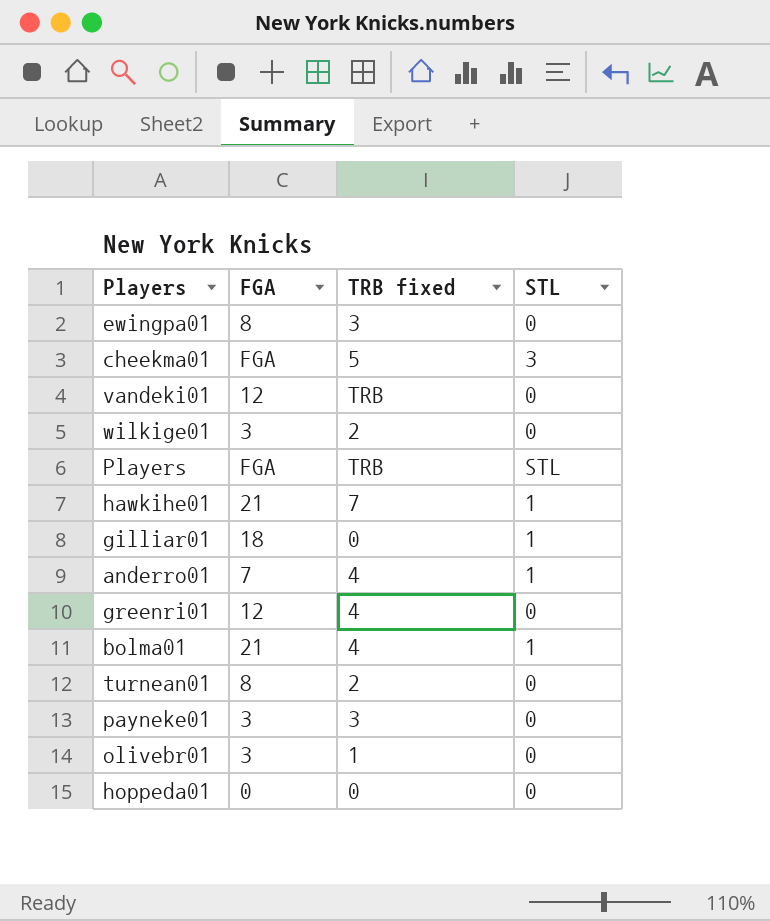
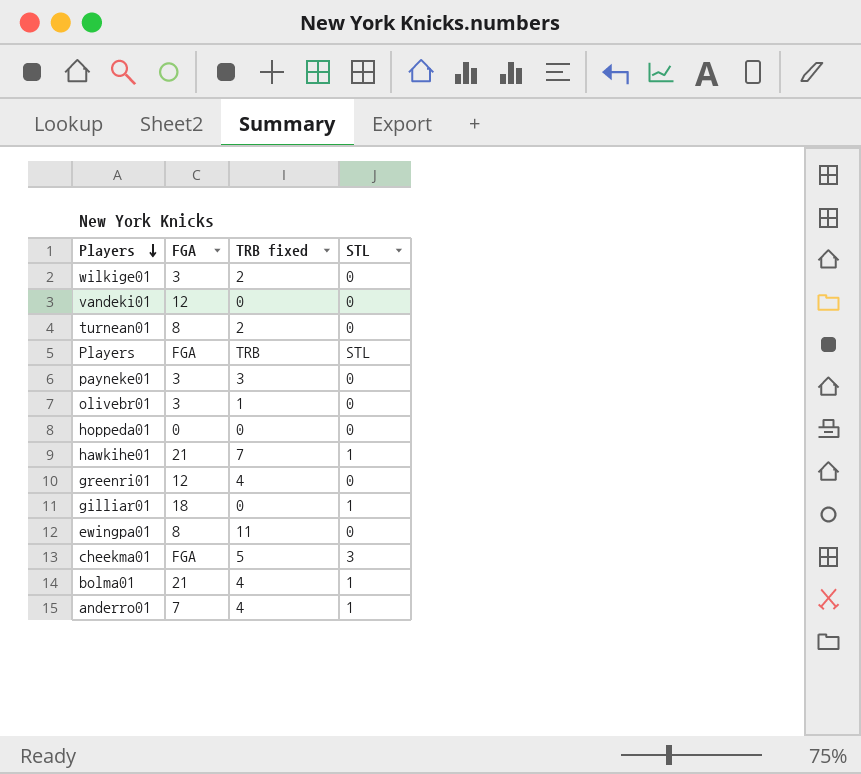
row order: none -> Players descending
vandeki01 | TRB fixed: TRB -> 0
ewingpa01 | TRB fixed: 3 -> 11

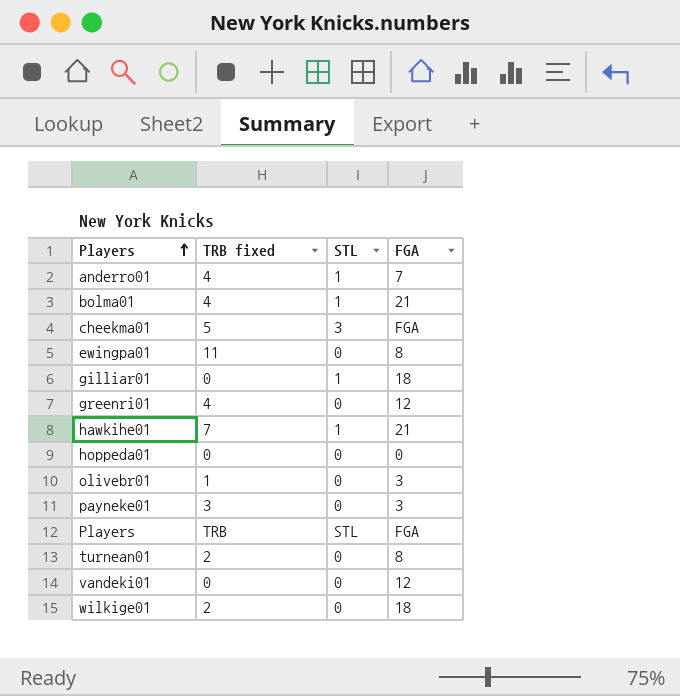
row order: Players descending -> Players ascending
column FGA | position: 2 -> 4
wilkige01 | FGA: 3 -> 18

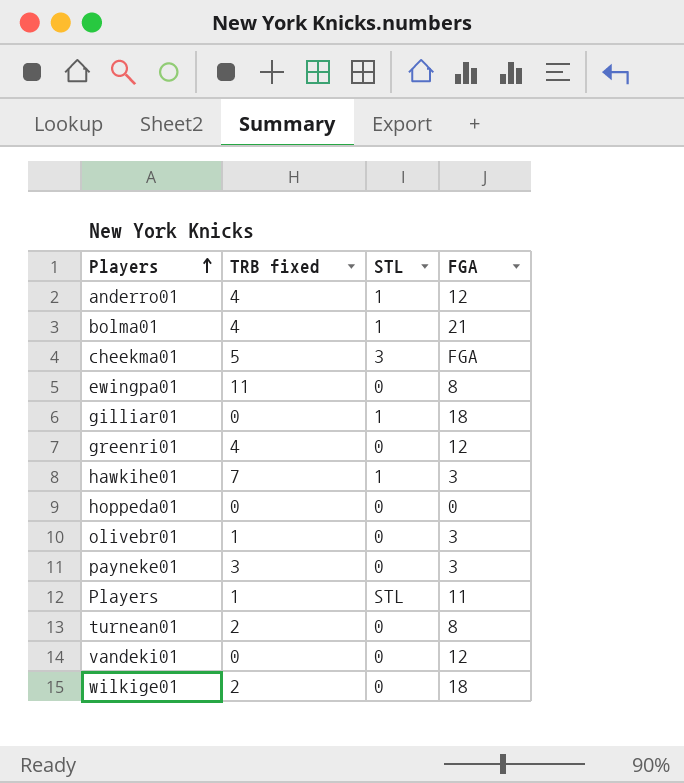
anderro01 | FGA: 7 -> 12
hawkihe01 | FGA: 21 -> 3
Players | TRB fixed: TRB -> 1
Players | FGA: FGA -> 11

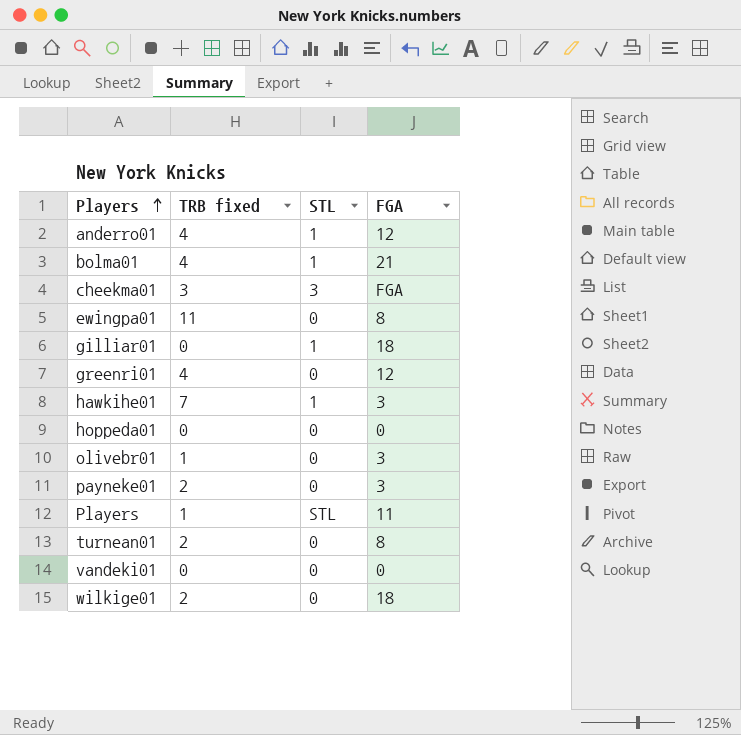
cheekma01 | TRB fixed: 5 -> 3
payneke01 | TRB fixed: 3 -> 2
vandeki01 | FGA: 12 -> 0

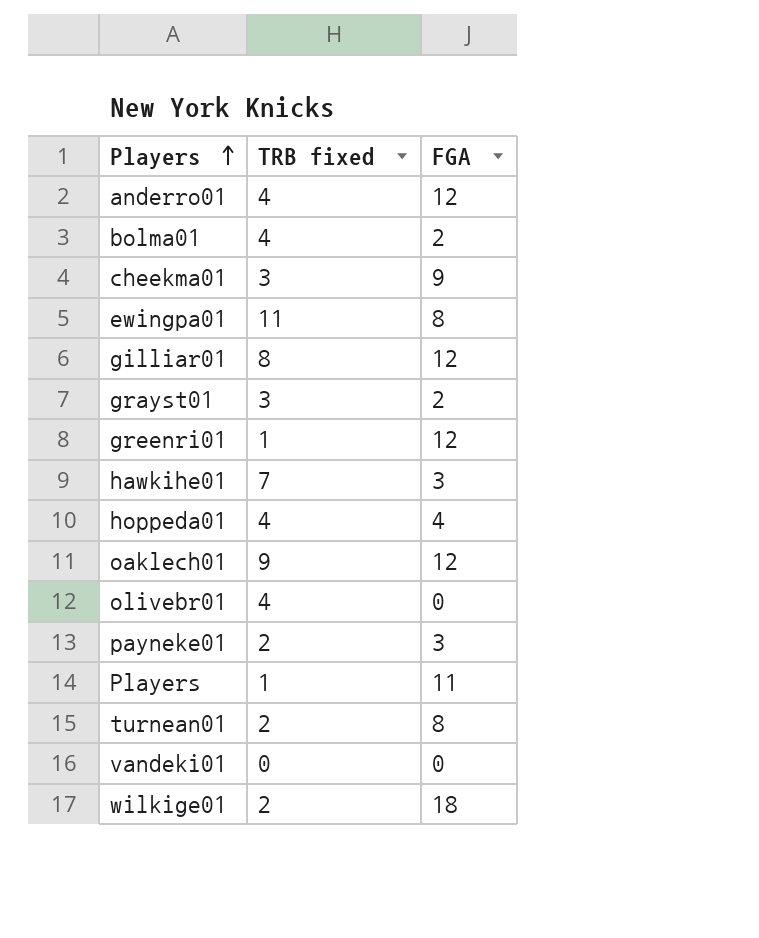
column STL | position: 3 -> none
bolma01 | FGA: 21 -> 2
cheekma01 | FGA: FGA -> 9
gilliar01 | TRB fixed: 0 -> 8
gilliar01 | FGA: 18 -> 12
row grayst01: none -> 3 | 2
greenri01 | TRB fixed: 4 -> 1
hoppeda01 | TRB fixed: 0 -> 4
hoppeda01 | FGA: 0 -> 4
row oaklech01: none -> 9 | 12
olivebr01 | TRB fixed: 1 -> 4
olivebr01 | FGA: 3 -> 0

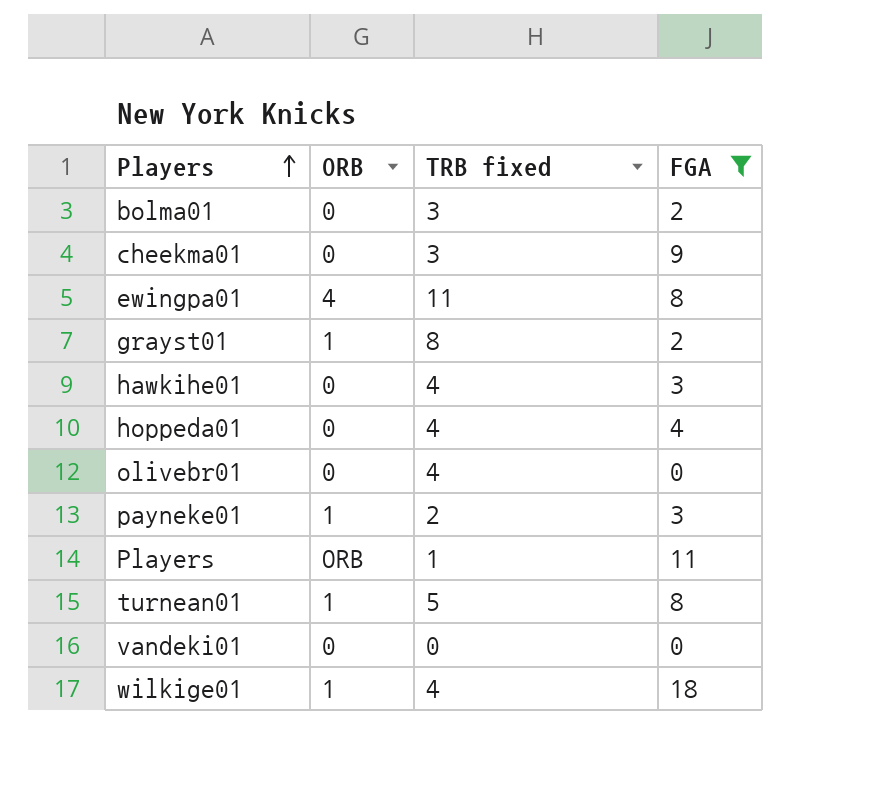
filter: none -> FGA != 12
column ORB | position: none -> 2
bolma01 | TRB fixed: 4 -> 3
grayst01 | TRB fixed: 3 -> 8
hawkihe01 | TRB fixed: 7 -> 4
turnean01 | TRB fixed: 2 -> 5
wilkige01 | TRB fixed: 2 -> 4

